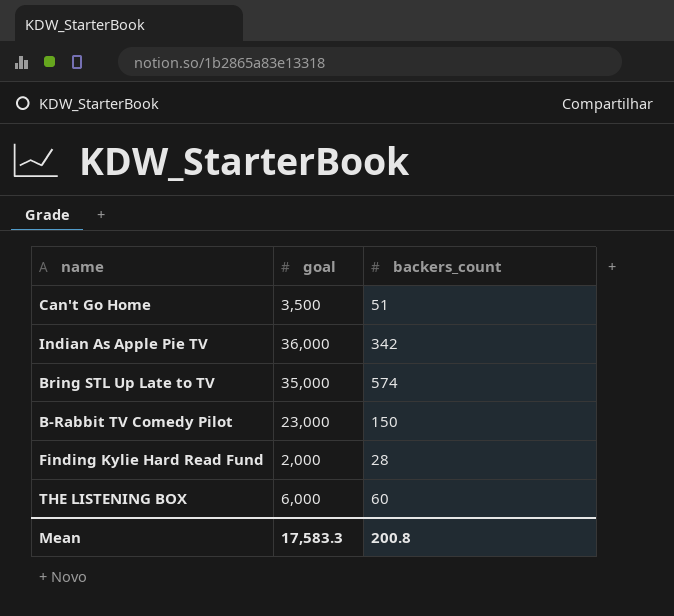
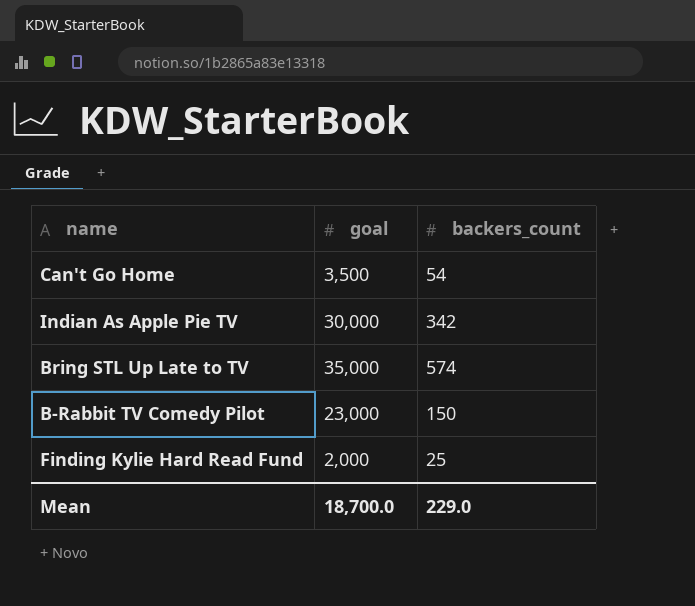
row THE LISTENING BOX: 6,000 | 60 -> none
Can't Go Home | backers_count: 51 -> 54
Indian As Apple Pie TV | goal: 36,000 -> 30,000
Finding Kylie Hard Read Fund | backers_count: 28 -> 25
Mean | goal: 17,583.3 -> 18,700.0
Mean | backers_count: 200.8 -> 229.0

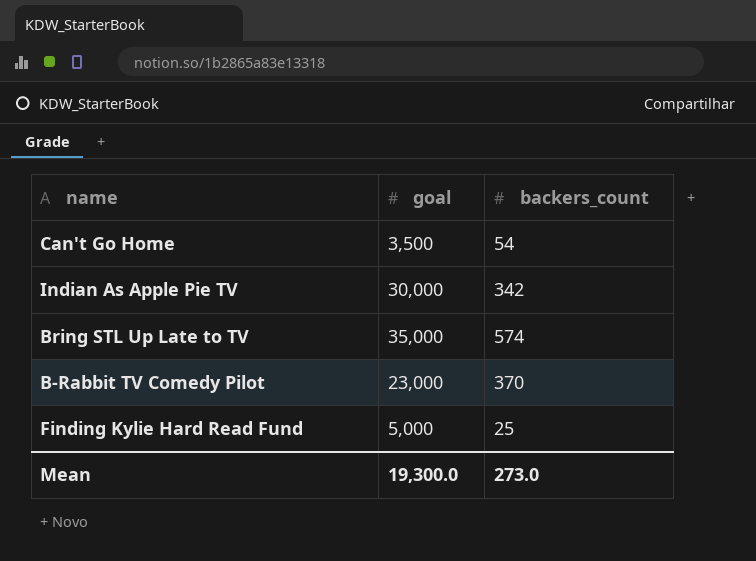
B-Rabbit TV Comedy Pilot | backers_count: 150 -> 370
Finding Kylie Hard Read Fund | goal: 2,000 -> 5,000
Mean | goal: 18,700.0 -> 19,300.0
Mean | backers_count: 229.0 -> 273.0

